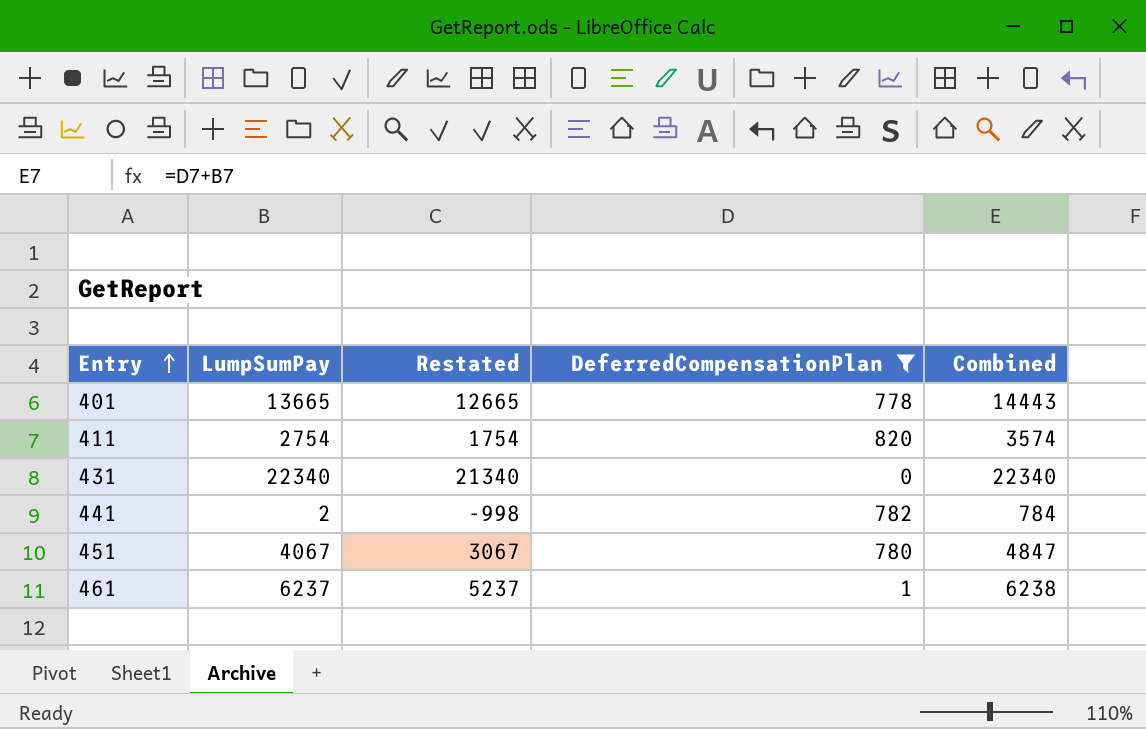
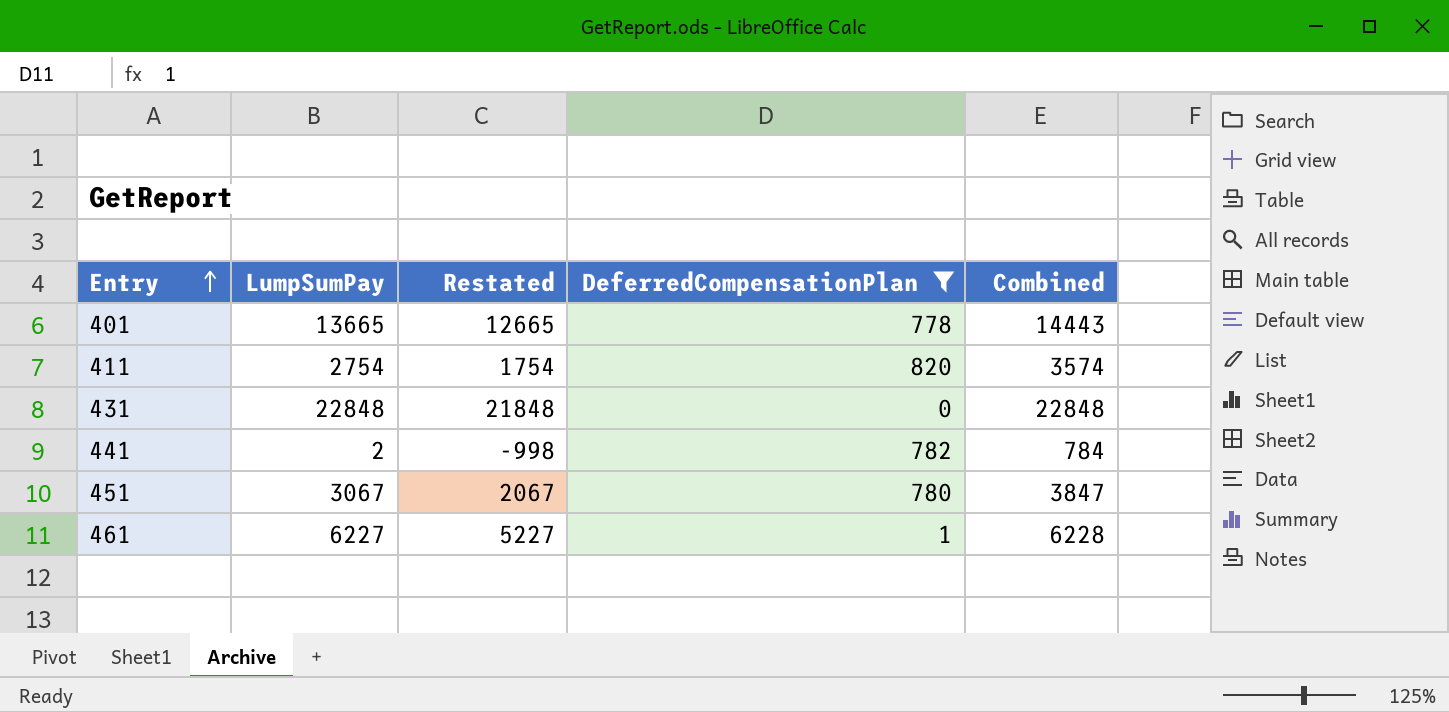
431 | LumpSumPay: 22340 -> 22848
431 | Restated: 21340 -> 21848
431 | Combined: 22340 -> 22848
451 | LumpSumPay: 4067 -> 3067
451 | Restated: 3067 -> 2067
451 | Combined: 4847 -> 3847
461 | LumpSumPay: 6237 -> 6227
461 | Restated: 5237 -> 5227
461 | Combined: 6238 -> 6228

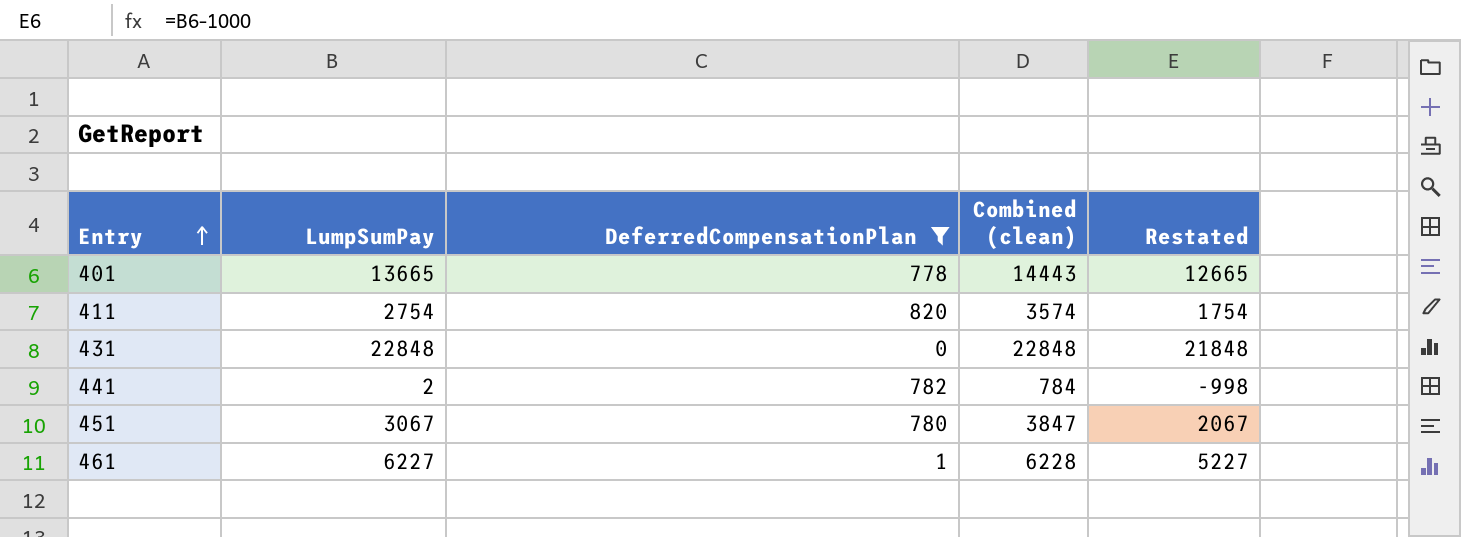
column name: Combined -> Combined (clean)
column Restated | position: 3 -> 5

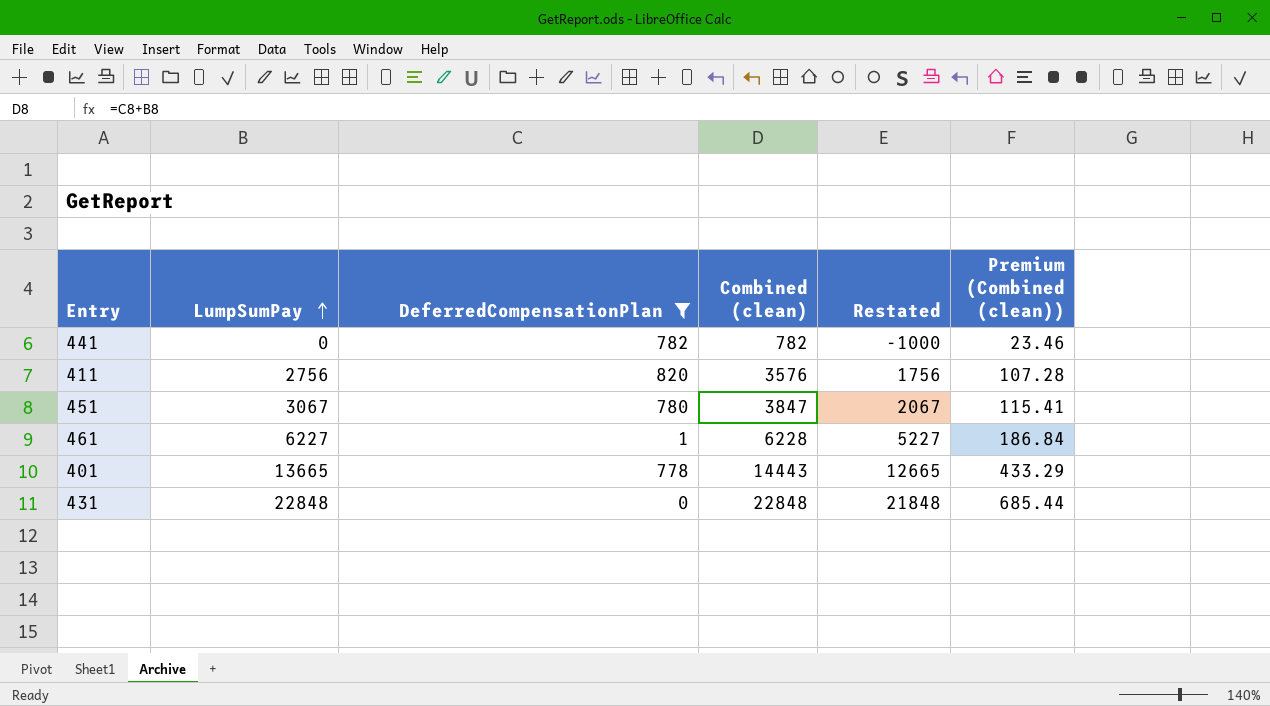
row order: Entry ascending -> LumpSumPay ascending
column Premium (Combined (clean)) | formula: none -> [Combined (clean)] * 0.03
441 | LumpSumPay: 2 -> 0
441 | Combined (clean): 784 -> 782
441 | Restated: -998 -> -1000
411 | LumpSumPay: 2754 -> 2756
411 | Combined (clean): 3574 -> 3576
411 | Restated: 1754 -> 1756

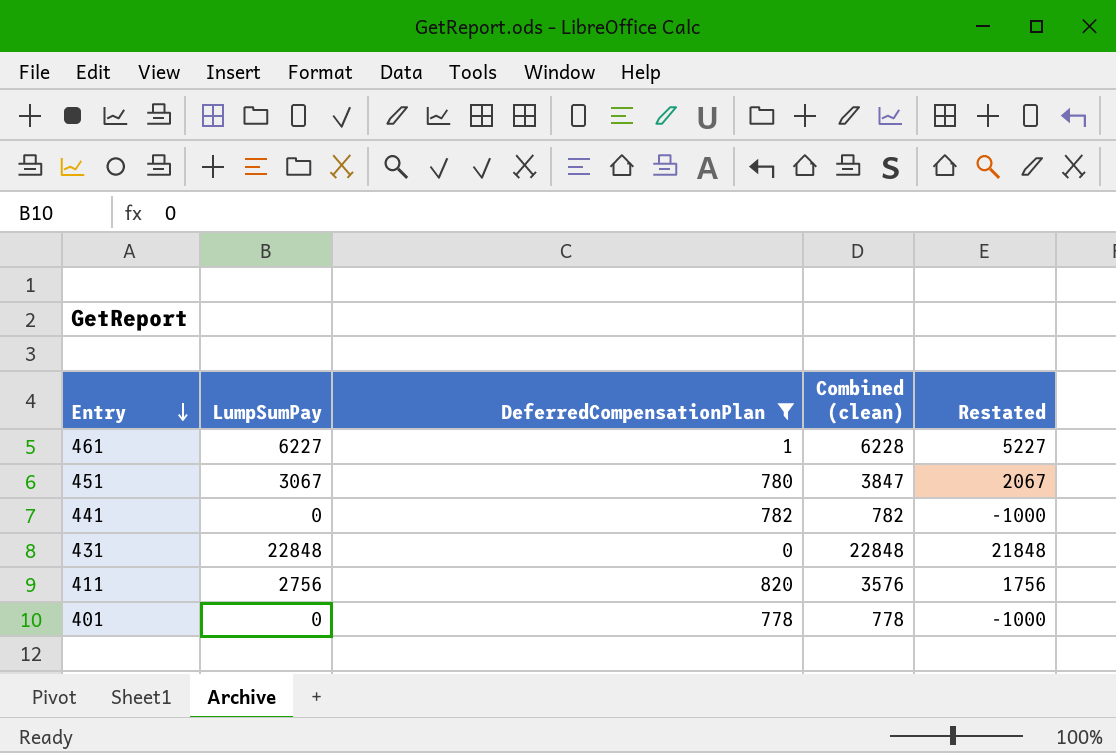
row order: LumpSumPay ascending -> Entry descending
column Premium (Combined (clean)) | formula: [Combined (clean)] * 0.03 -> none
401 | LumpSumPay: 13665 -> 0
401 | Combined (clean): 14443 -> 778
401 | Restated: 12665 -> -1000

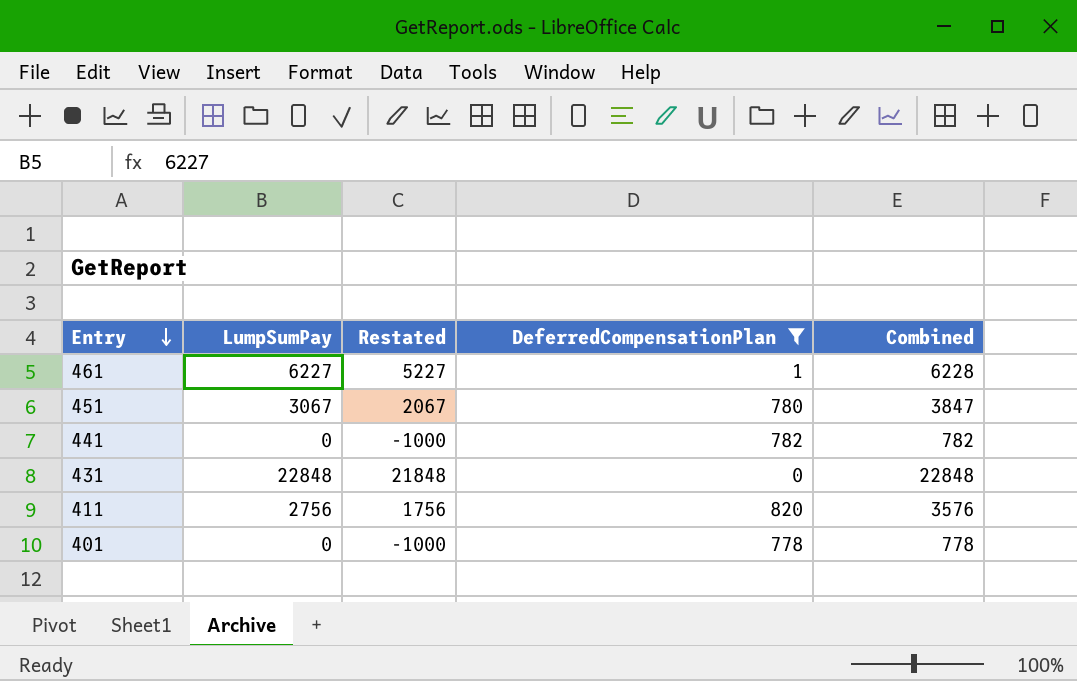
column Restated | position: 5 -> 3
column name: Combined (clean) -> Combined

